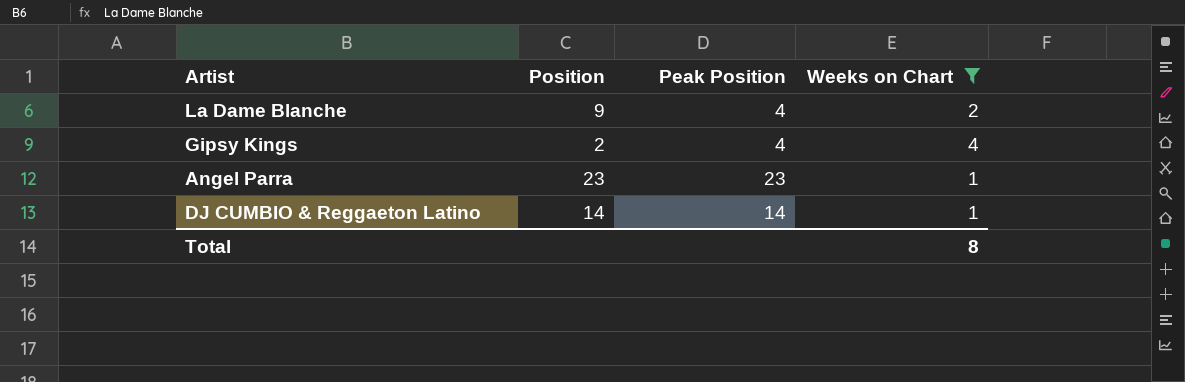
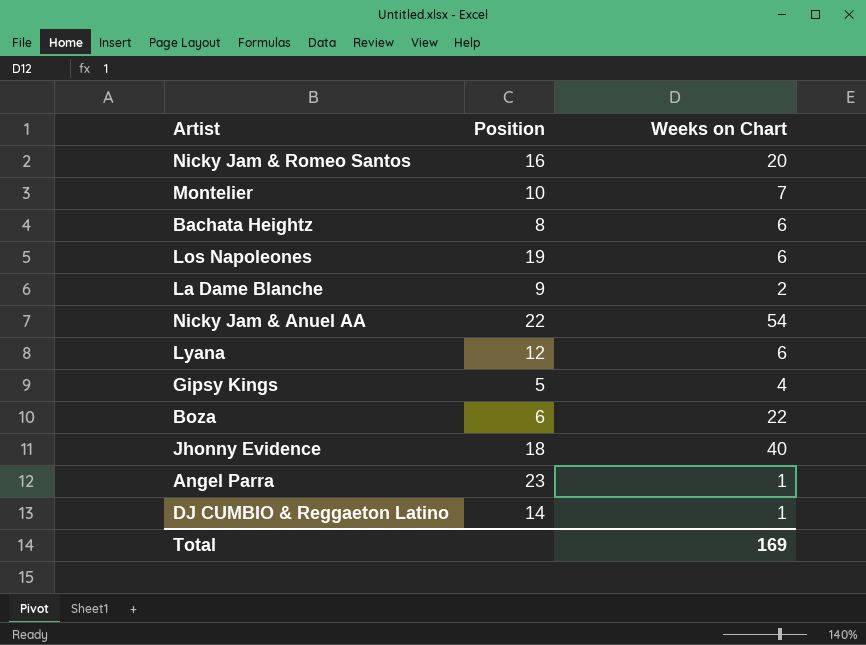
filter: Weeks on Chart <= 4 -> none
column Peak Position | position: 3 -> none
Gipsy Kings | Position: 2 -> 5
Total | Weeks on Chart: 8 -> 169

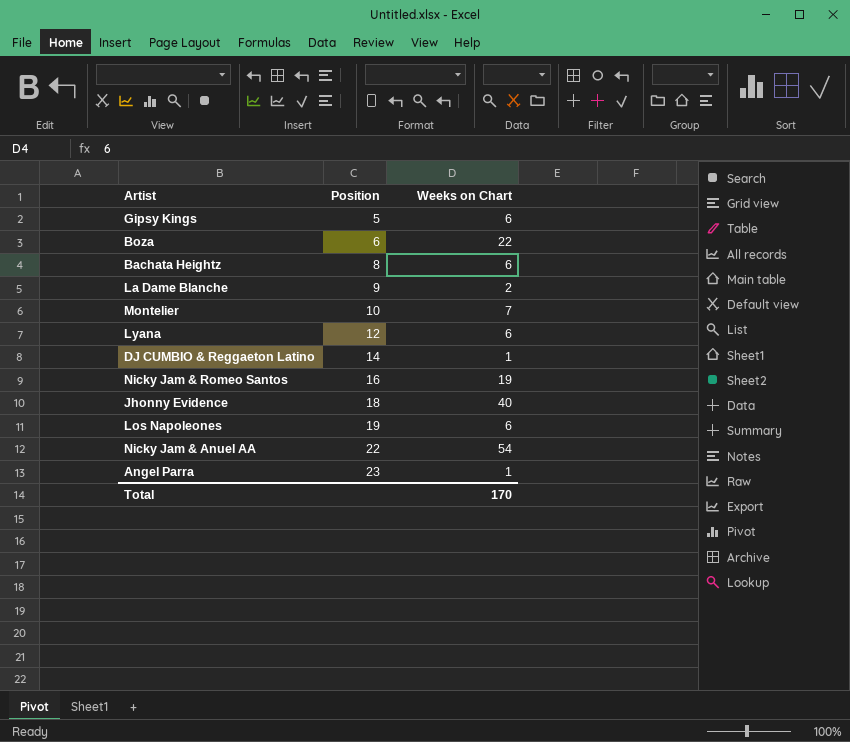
row order: none -> Position ascending
Gipsy Kings | Weeks on Chart: 4 -> 6
Nicky Jam & Romeo Santos | Weeks on Chart: 20 -> 19
Total | Weeks on Chart: 169 -> 170

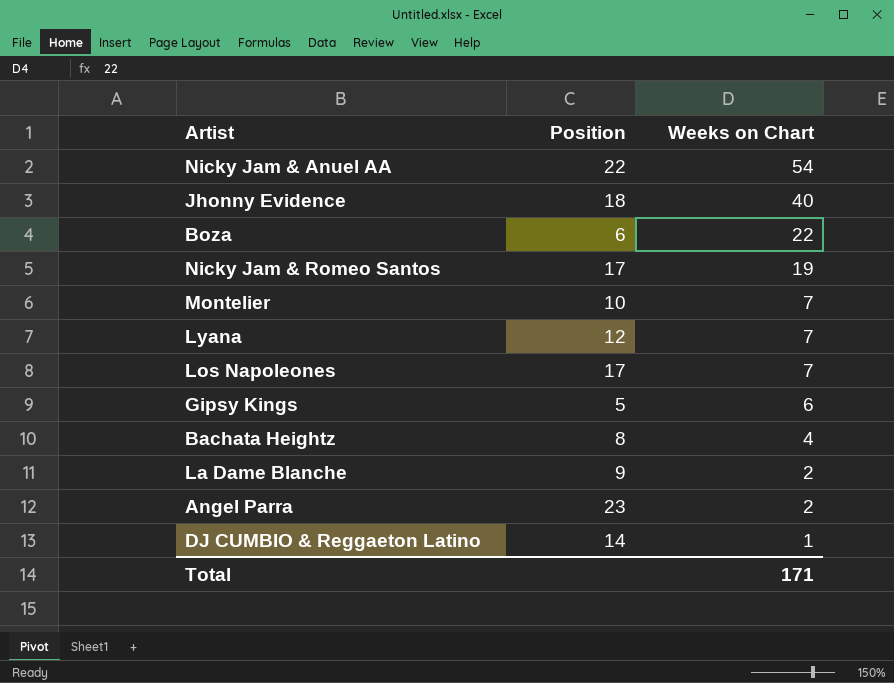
row order: Position ascending -> Weeks on Chart descending
Nicky Jam & Romeo Santos | Position: 16 -> 17
Lyana | Weeks on Chart: 6 -> 7
Los Napoleones | Position: 19 -> 17
Los Napoleones | Weeks on Chart: 6 -> 7
Bachata Heightz | Weeks on Chart: 6 -> 4
Angel Parra | Weeks on Chart: 1 -> 2
Total | Weeks on Chart: 170 -> 171

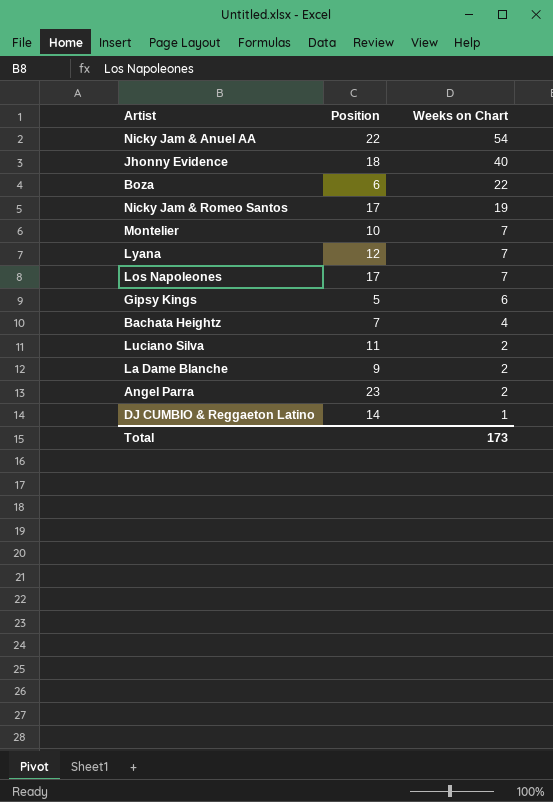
Bachata Heightz | Position: 8 -> 7
row Luciano Silva: none -> 11 | 2
Total | Weeks on Chart: 171 -> 173

